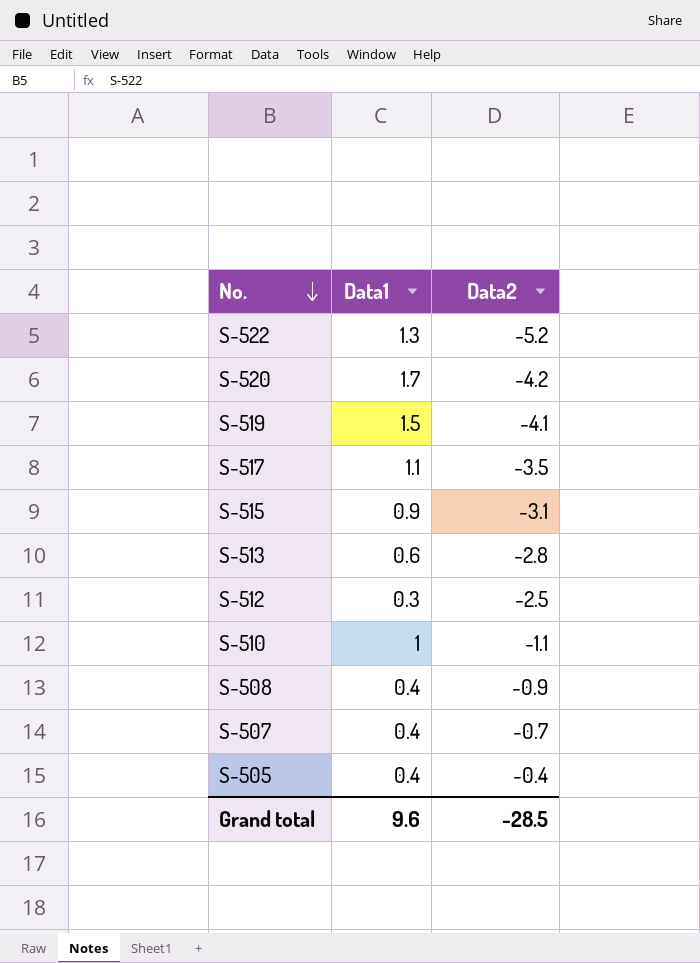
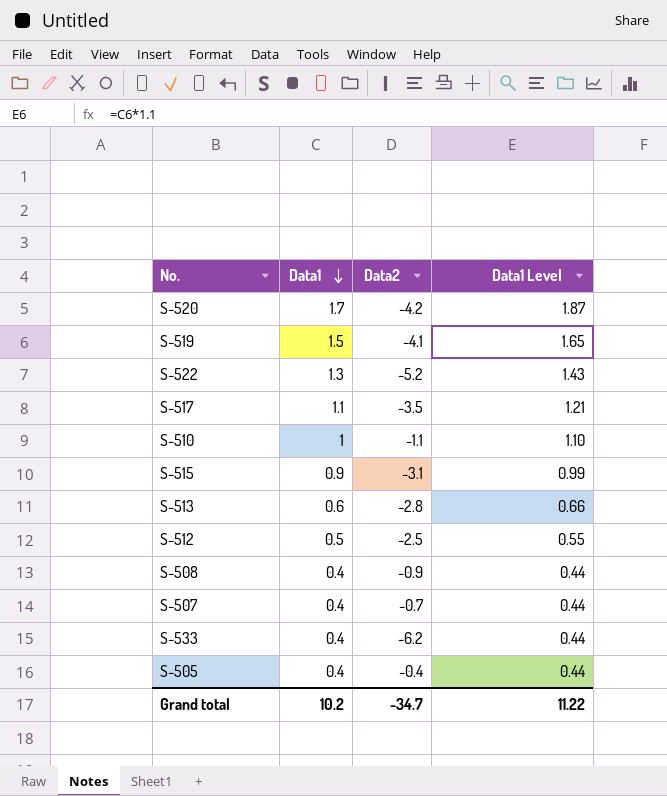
row order: No. descending -> Data1 descending
column Data1 Level | formula: none -> [Data1] * 1.1
S-512 | Data1: 0.3 -> 0.5
row S-533: none -> 0.4 | -6.2 | 0.44
Grand total | Data1: 9.6 -> 10.2
Grand total | Data2: -28.5 -> -34.7

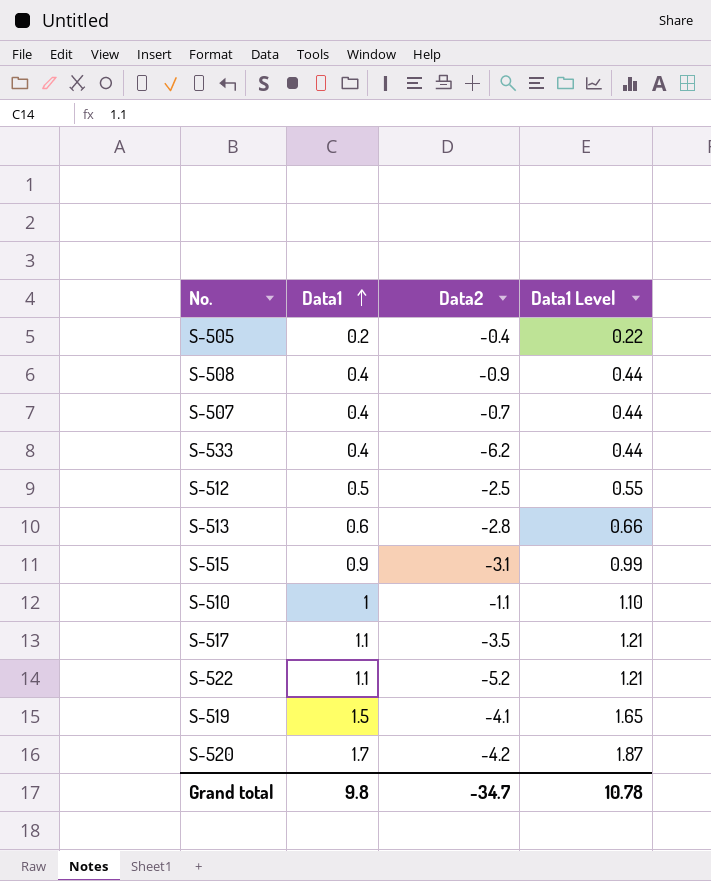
row order: Data1 descending -> Data1 ascending
S-505 | Data1: 0.4 -> 0.2
S-505 | Data1 Level: 0.44 -> 0.22
S-522 | Data1: 1.3 -> 1.1
S-522 | Data1 Level: 1.43 -> 1.21
Grand total | Data1: 10.2 -> 9.8
Grand total | Data1 Level: 11.22 -> 10.78

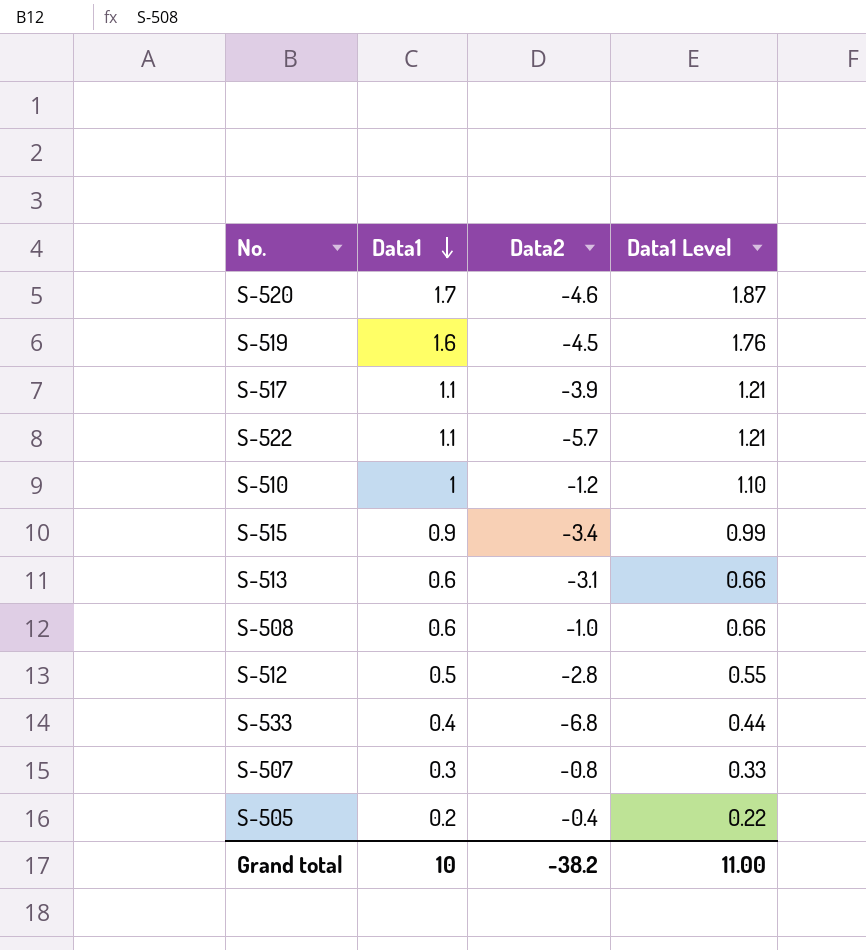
row order: Data1 ascending -> Data1 descending
S-520 | Data2: -4.2 -> -4.6
S-519 | Data1: 1.5 -> 1.6
S-519 | Data2: -4.1 -> -4.5
S-519 | Data1 Level: 1.65 -> 1.76
S-517 | Data2: -3.5 -> -3.9
S-522 | Data2: -5.2 -> -5.7
S-510 | Data2: -1.1 -> -1.2
S-515 | Data2: -3.1 -> -3.4
S-513 | Data2: -2.8 -> -3.1
S-508 | Data1: 0.4 -> 0.6
S-508 | Data2: -0.9 -> -1.0
S-508 | Data1 Level: 0.44 -> 0.66
S-512 | Data2: -2.5 -> -2.8
S-533 | Data2: -6.2 -> -6.8
S-507 | Data1: 0.4 -> 0.3
S-507 | Data2: -0.7 -> -0.8
S-507 | Data1 Level: 0.44 -> 0.33
Grand total | Data1: 9.8 -> 10
Grand total | Data2: -34.7 -> -38.2
Grand total | Data1 Level: 10.78 -> 11.00

